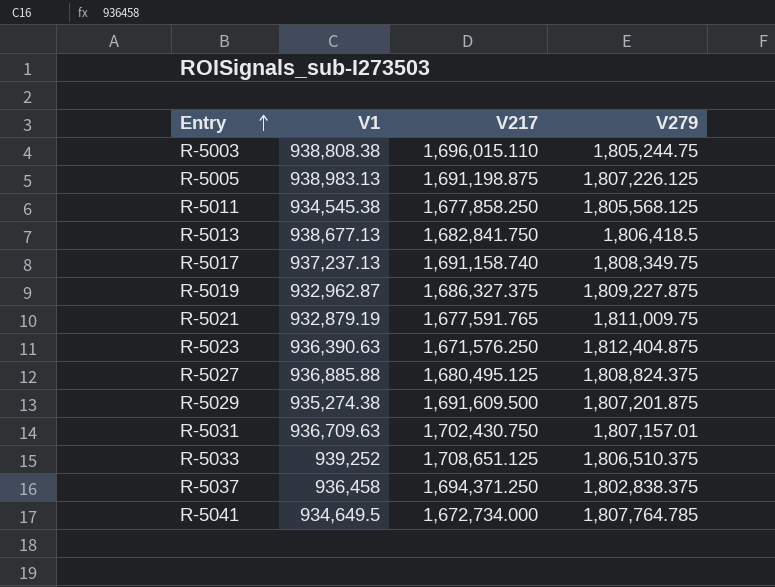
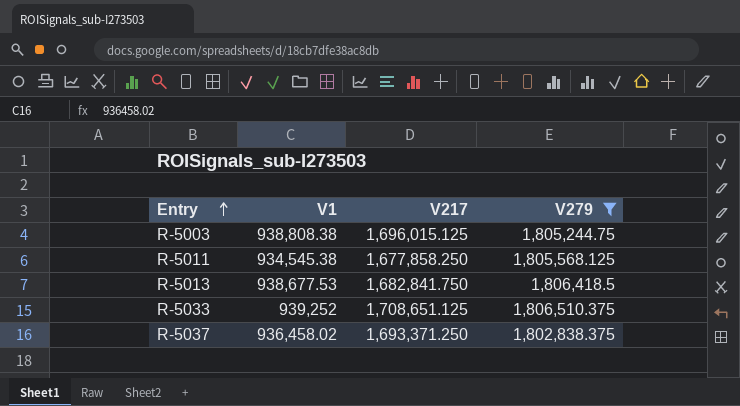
filter: none -> V279 <= 1,806,510.375
R-5003 | V217: 1,696,015.110 -> 1,696,015.125
R-5013 | V1: 938,677.13 -> 938,677.53
R-5037 | V1: 936,458 -> 936,458.02
R-5037 | V217: 1,694,371.250 -> 1,693,371.250

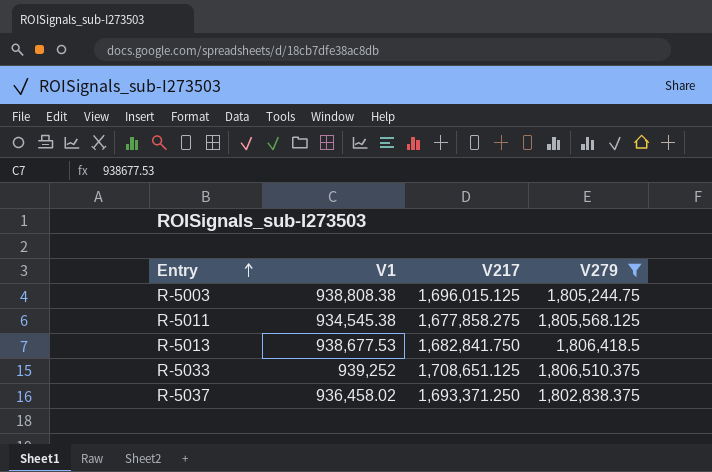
R-5011 | V217: 1,677,858.250 -> 1,677,858.275

